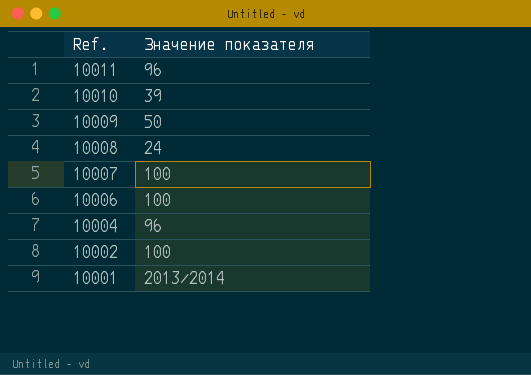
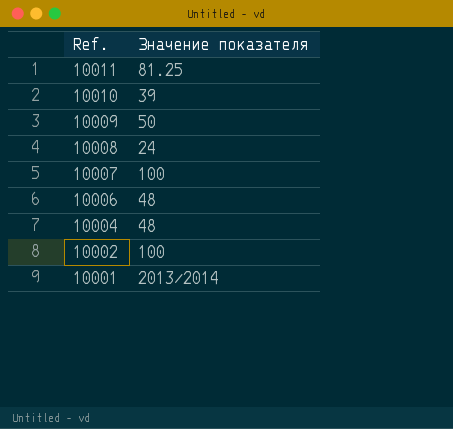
10011 | Значение показателя: 96 -> 81.25
10006 | Значение показателя: 100 -> 48
10004 | Значение показателя: 96 -> 48

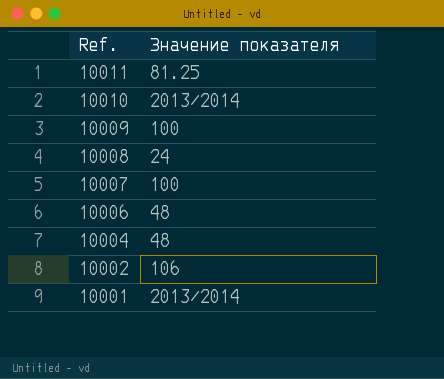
10010 | Значение показателя: 39 -> 2013/2014
10009 | Значение показателя: 50 -> 100
10002 | Значение показателя: 100 -> 106

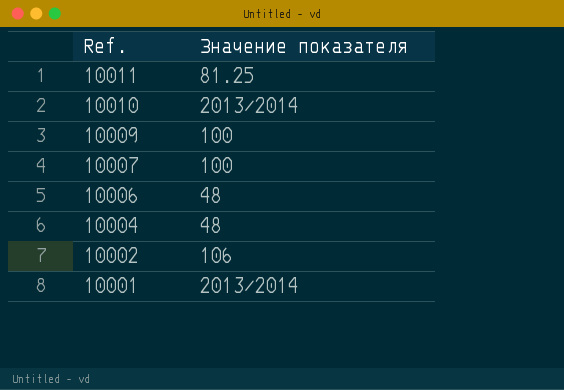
row 10008: 24 -> none

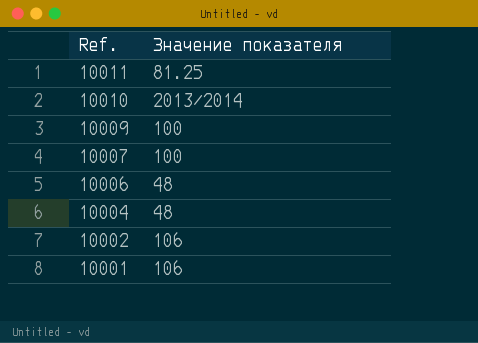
10001 | Значение показателя: 2013/2014 -> 106

